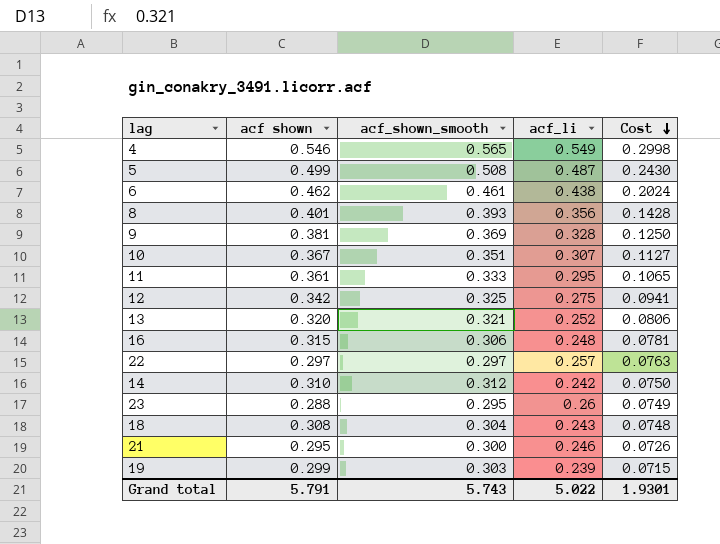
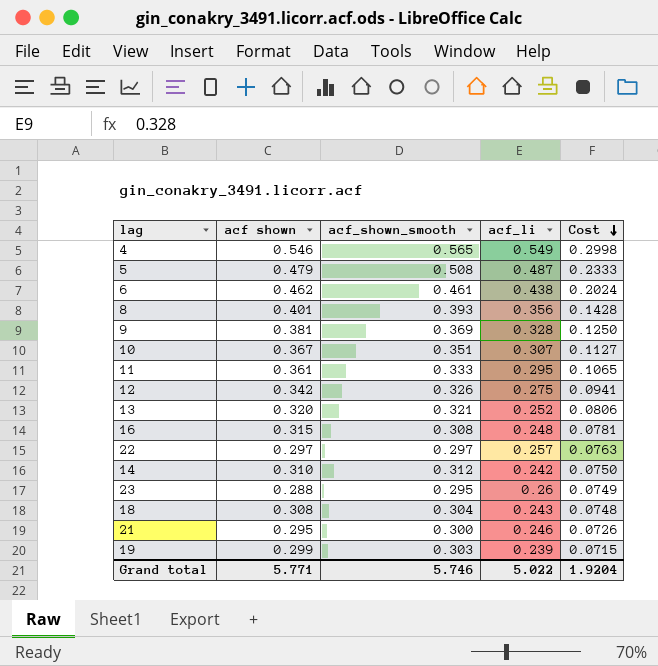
5 | acf shown: 0.499 -> 0.479
5 | Cost: 0.2430 -> 0.2333
12 | acf_shown_smooth: 0.325 -> 0.326
16 | acf_shown_smooth: 0.306 -> 0.308
Grand total | acf shown: 5.791 -> 5.771
Grand total | acf_shown_smooth: 5.743 -> 5.746
Grand total | Cost: 1.9301 -> 1.9204

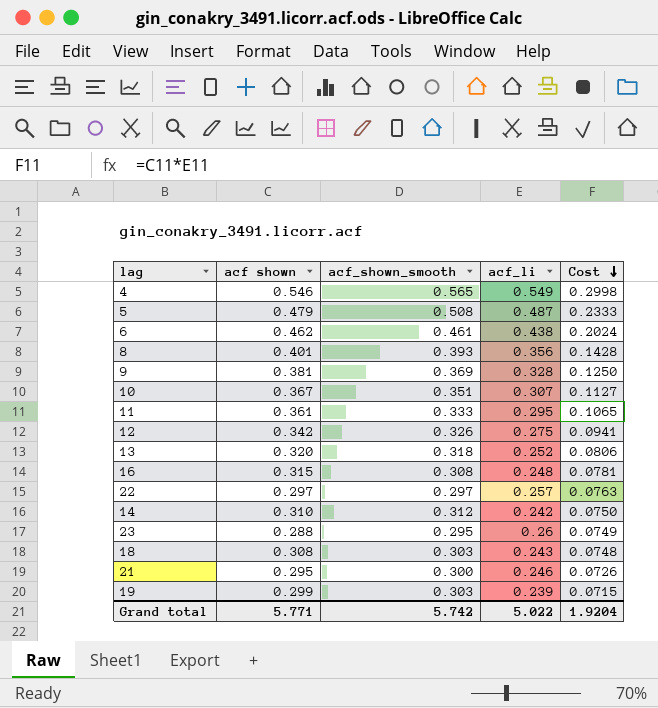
13 | acf_shown_smooth: 0.321 -> 0.318
18 | acf_shown_smooth: 0.304 -> 0.303
Grand total | acf_shown_smooth: 5.746 -> 5.742

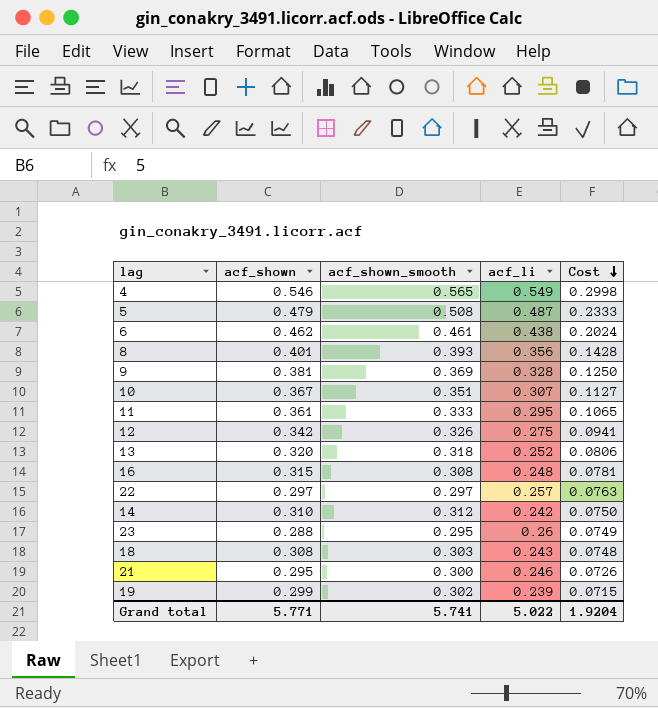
column name: acf shown -> acf_shown
19 | acf_shown_smooth: 0.303 -> 0.302
Grand total | acf_shown_smooth: 5.742 -> 5.741

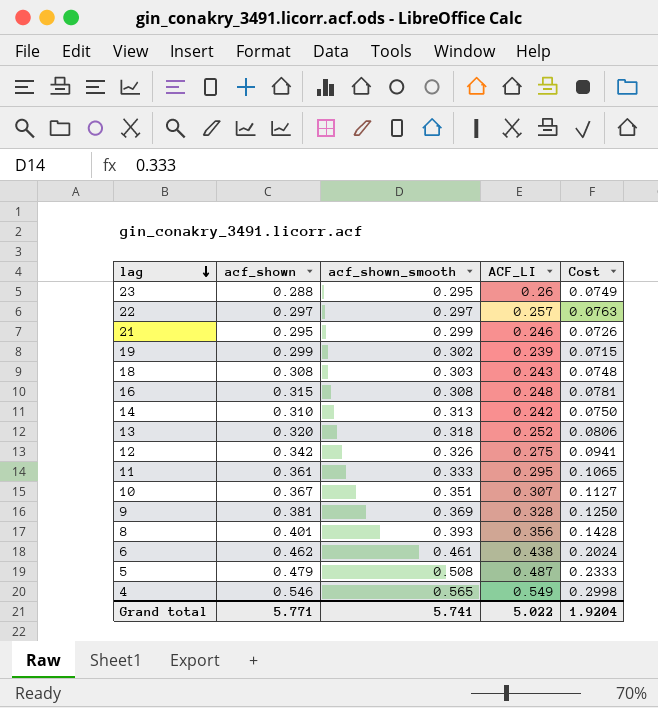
row order: Cost descending -> lag descending
column name: acf_li -> ACF_LI
21 | acf_shown_smooth: 0.300 -> 0.299
14 | acf_shown_smooth: 0.312 -> 0.313

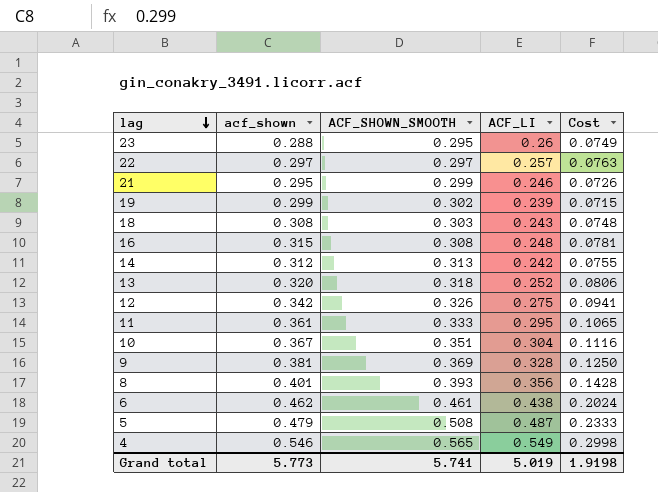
column name: acf_shown_smooth -> ACF_SHOWN_SMOOTH
14 | acf_shown: 0.310 -> 0.312
14 | Cost: 0.0750 -> 0.0755
10 | ACF_LI: 0.307 -> 0.304
10 | Cost: 0.1127 -> 0.1116
Grand total | acf_shown: 5.771 -> 5.773
Grand total | ACF_LI: 5.022 -> 5.019
Grand total | Cost: 1.9204 -> 1.9198

